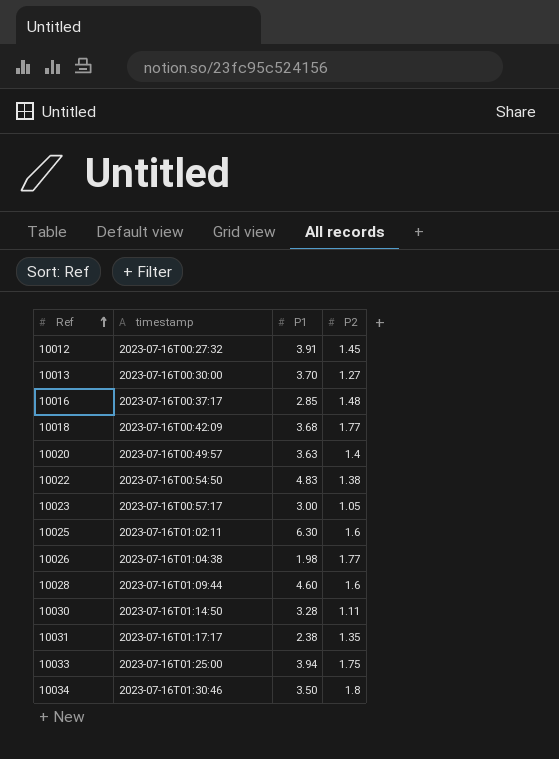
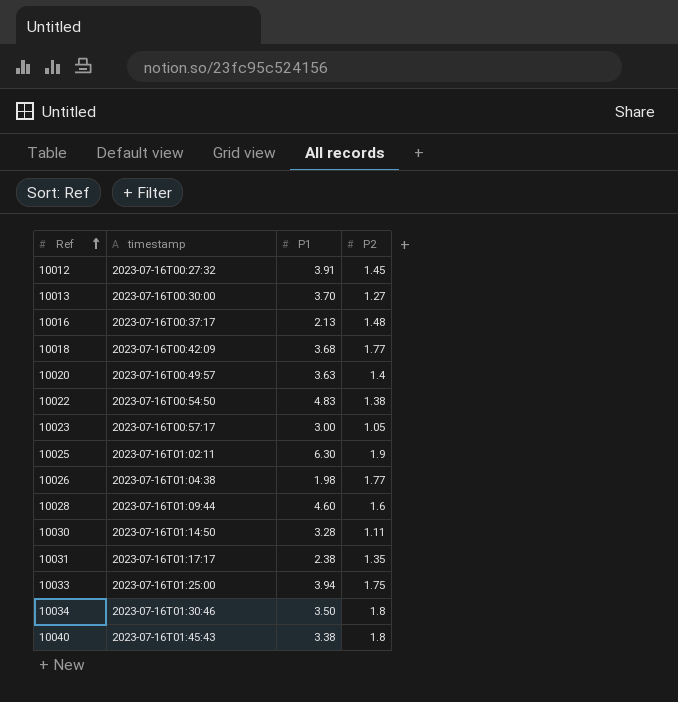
10016 | P1: 2.85 -> 2.13
10025 | P2: 1.6 -> 1.9
row 10040: none -> 2023-07-16T01:45:43 | 3.38 | 1.8

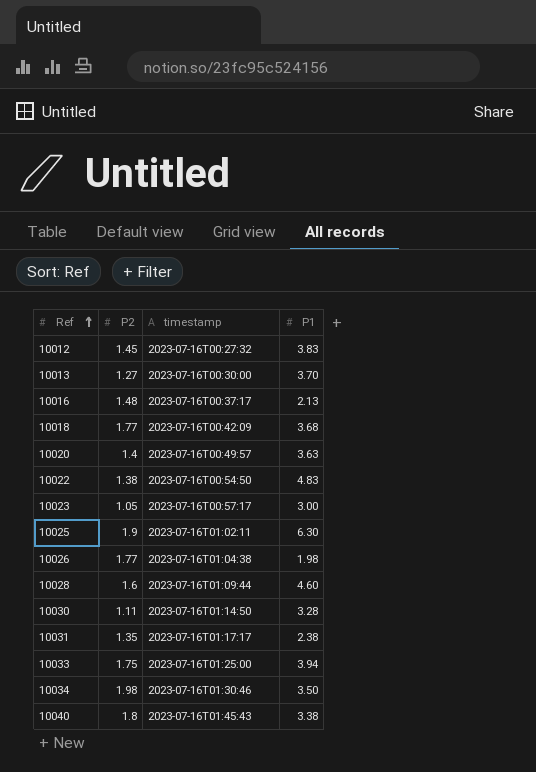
column P2 | position: 4 -> 2
10012 | P1: 3.91 -> 3.83
10034 | P2: 1.8 -> 1.98

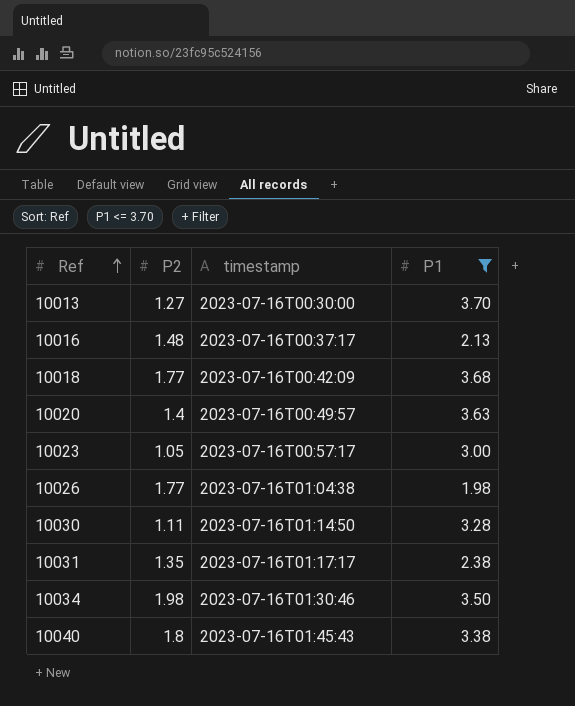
filter: none -> P1 <= 3.70

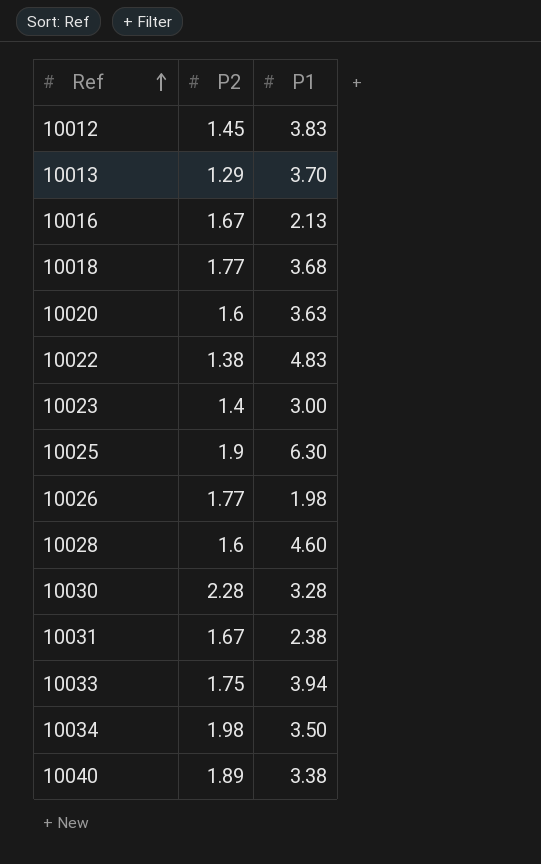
filter: P1 <= 3.70 -> none
column timestamp | position: 3 -> none
10013 | P2: 1.27 -> 1.29
10016 | P2: 1.48 -> 1.67
10020 | P2: 1.4 -> 1.6
10023 | P2: 1.05 -> 1.4
10030 | P2: 1.11 -> 2.28
10031 | P2: 1.35 -> 1.67
10040 | P2: 1.8 -> 1.89

